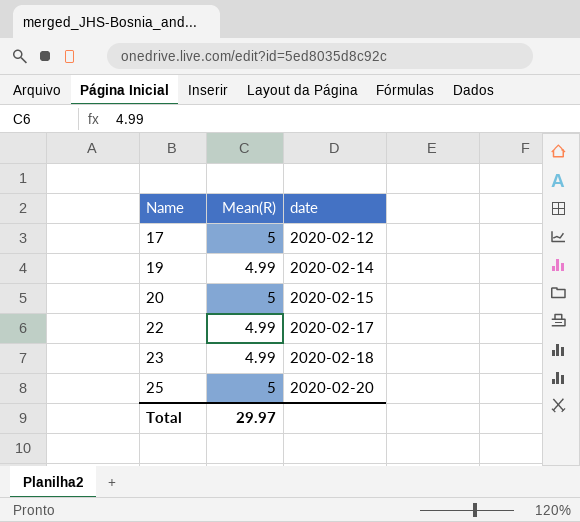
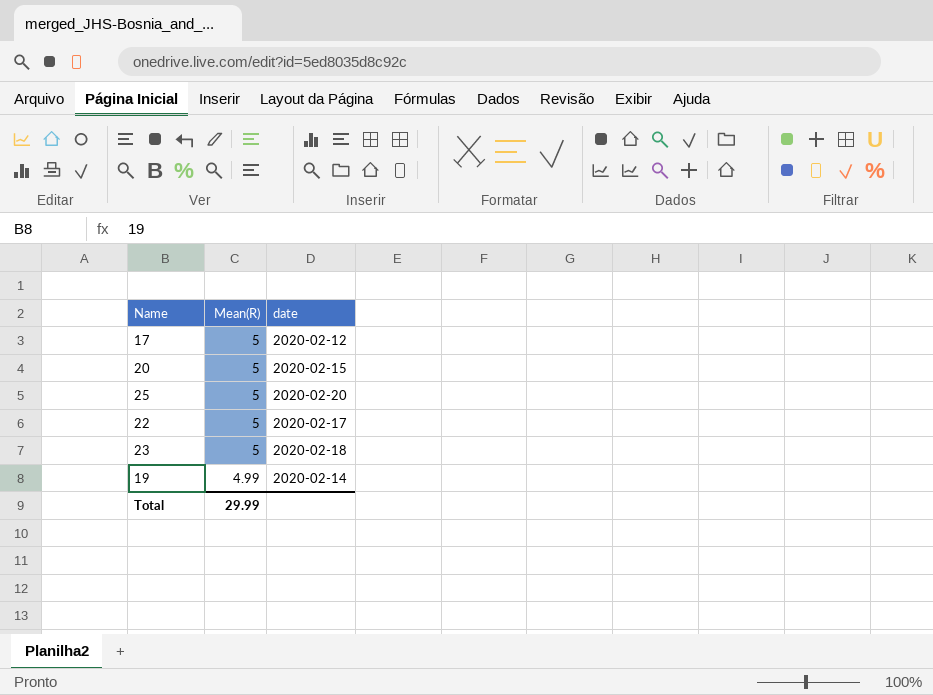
row order: Name ascending -> Mean(R) descending
22 | Mean(R): 4.99 -> 5
23 | Mean(R): 4.99 -> 5
Total | Mean(R): 29.97 -> 29.99

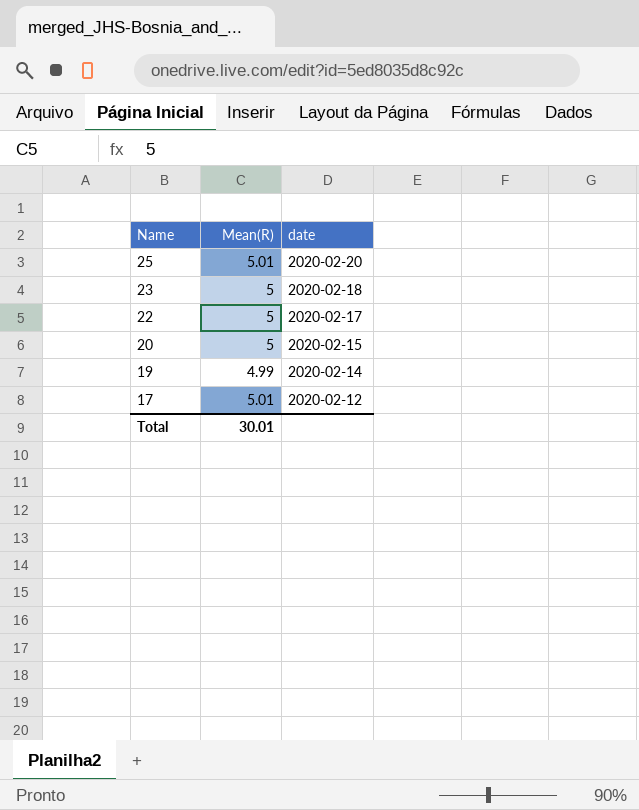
row order: Mean(R) descending -> Name descending
25 | Mean(R): 5 -> 5.01
17 | Mean(R): 5 -> 5.01
Total | Mean(R): 29.99 -> 30.01

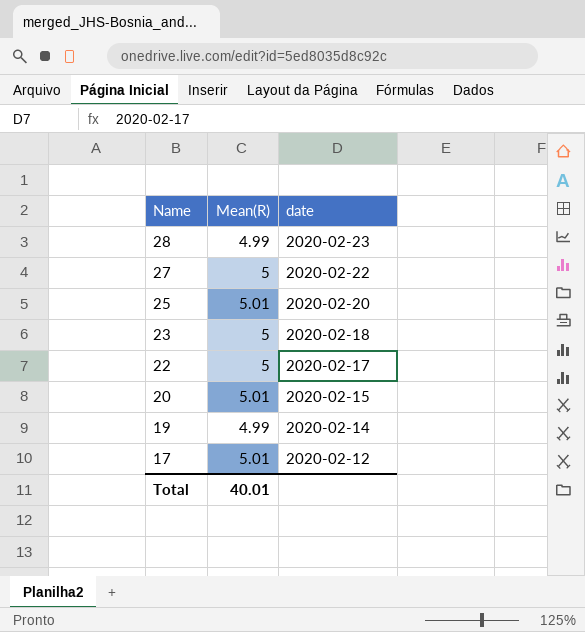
row 28: none -> 4.99 | 2020-02-23
row 27: none -> 5 | 2020-02-22
20 | Mean(R): 5 -> 5.01
Total | Mean(R): 30.01 -> 40.01

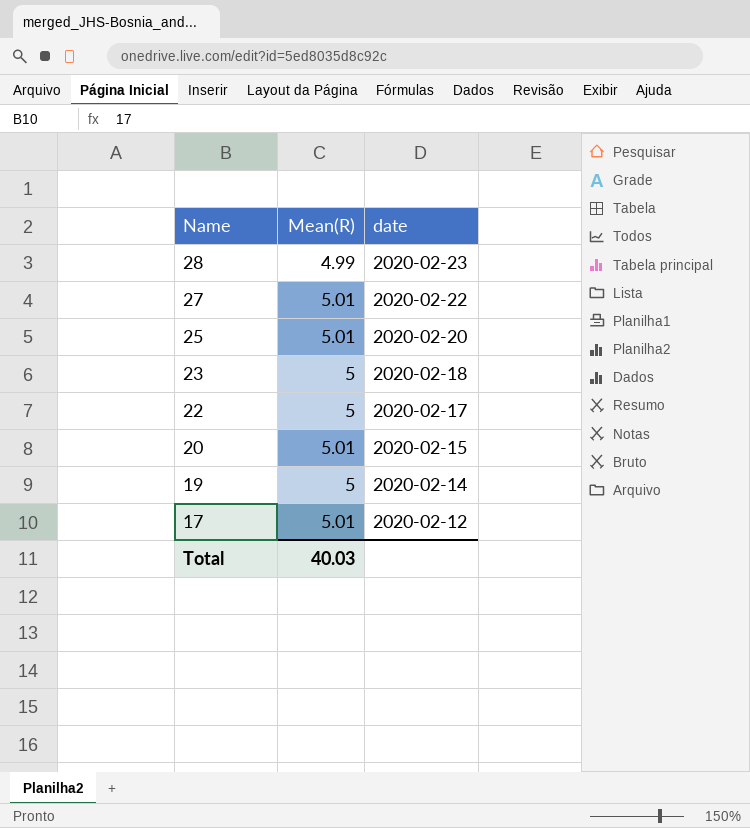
27 | Mean(R): 5 -> 5.01
19 | Mean(R): 4.99 -> 5
Total | Mean(R): 40.01 -> 40.03

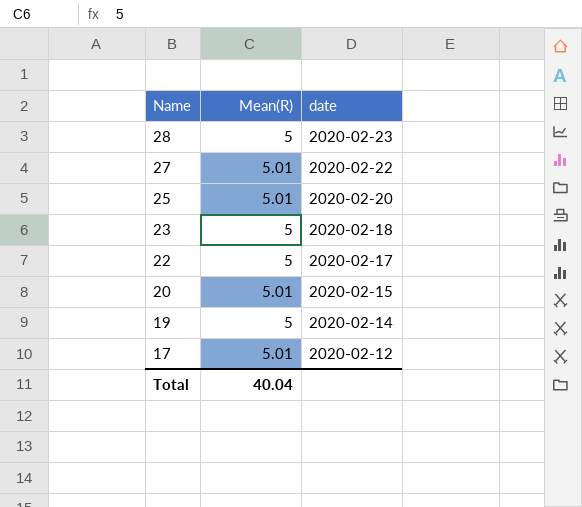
28 | Mean(R): 4.99 -> 5
Total | Mean(R): 40.03 -> 40.04

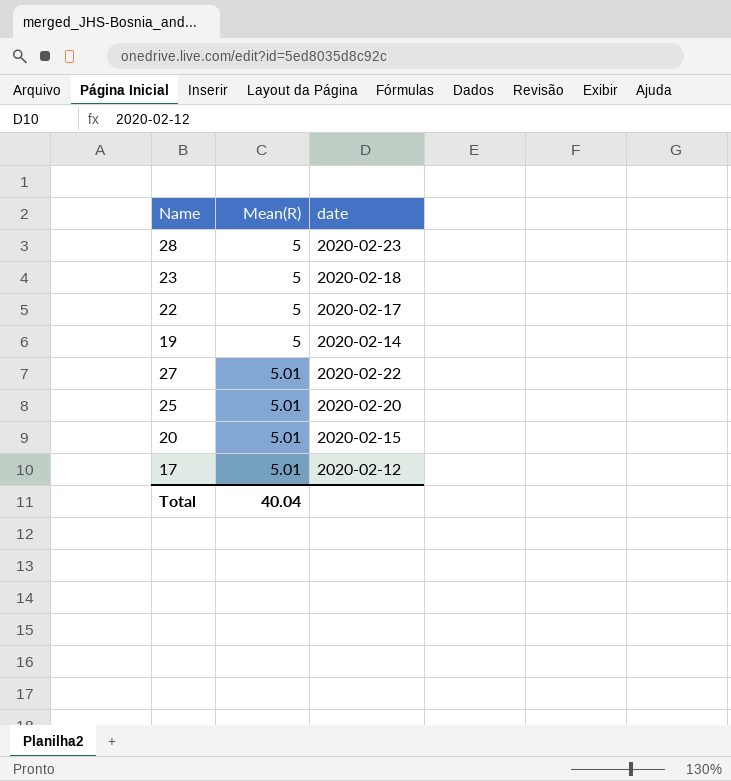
row order: Name descending -> Mean(R) ascending

